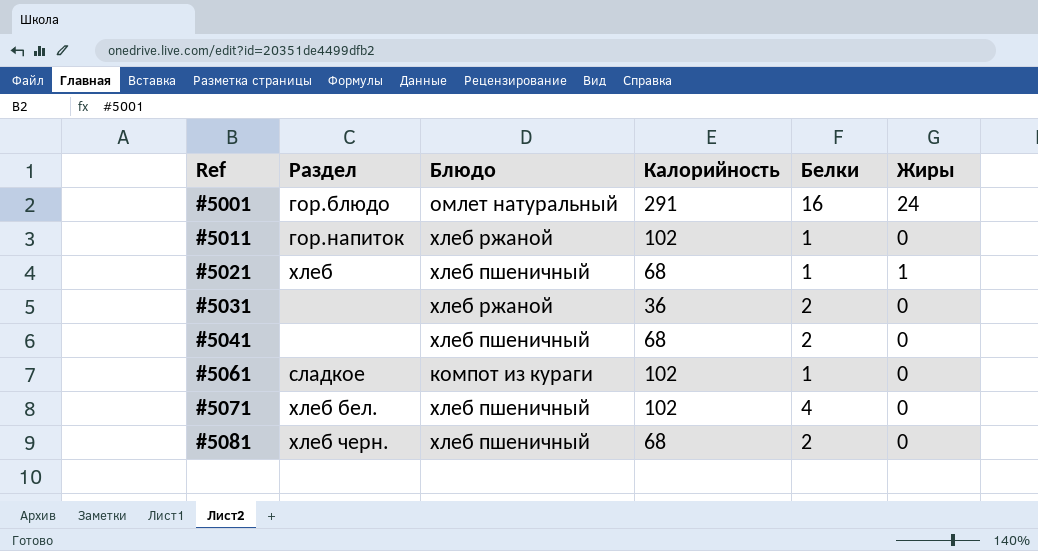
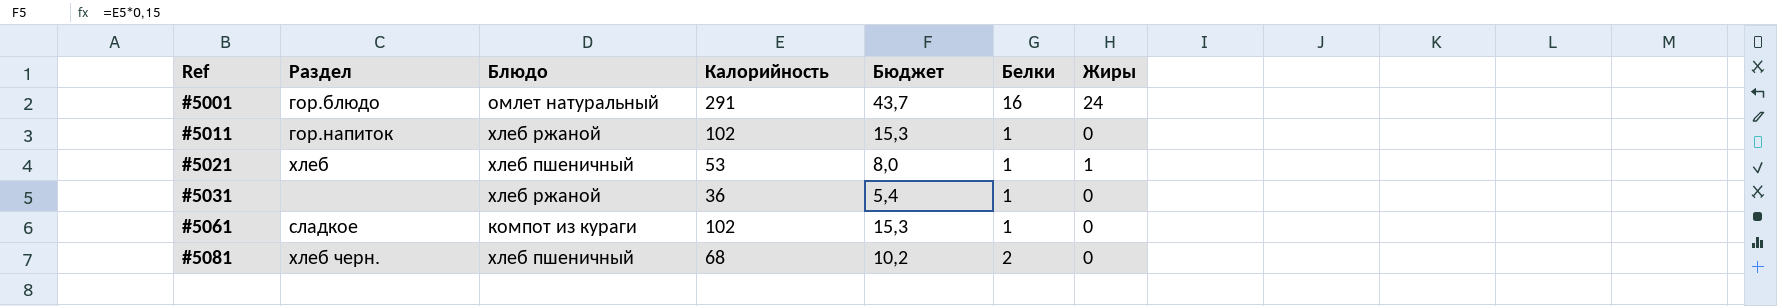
column Бюджет | formula: none -> [Калорийность] * 0,15
row #5041: none | хлеб пшеничный | 68 | 2 | 0 -> none
row #5071: хлеб бел. | хлеб пшеничный | 102 | 4 | 0 -> none
#5021 | Калорийность: 68 -> 53
#5031 | Белки: 2 -> 1

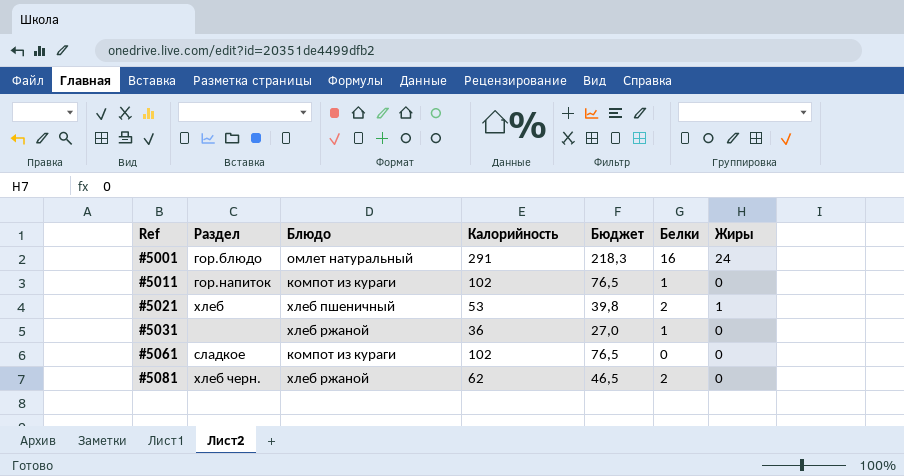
column Бюджет | formula: [Калорийность] * 0,15 -> [Калорийность] * 0,75
#5011 | Блюдо: хлеб ржаной -> компот из кураги
#5021 | Белки: 1 -> 2
#5061 | Белки: 1 -> 0
#5081 | Блюдо: хлеб пшеничный -> хлеб ржаной
#5081 | Калорийность: 68 -> 62

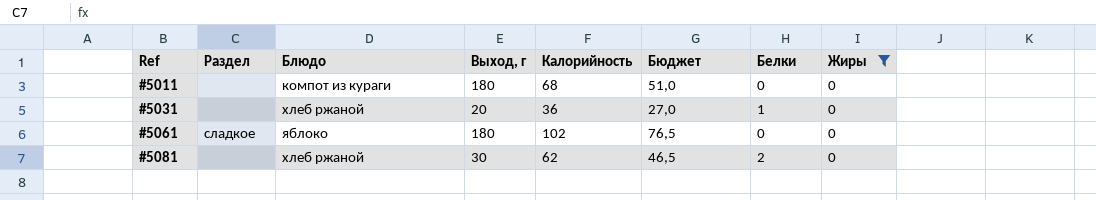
filter: none -> Жиры = 0
column Выход, г | position: none -> 4
#5011 | Раздел: гор.напиток -> none
#5011 | Калорийность: 102 -> 68
#5011 | Бюджет: 76,5 -> 51,0
#5011 | Белки: 1 -> 0
#5061 | Блюдо: компот из кураги -> яблоко
#5081 | Раздел: хлеб черн. -> none

